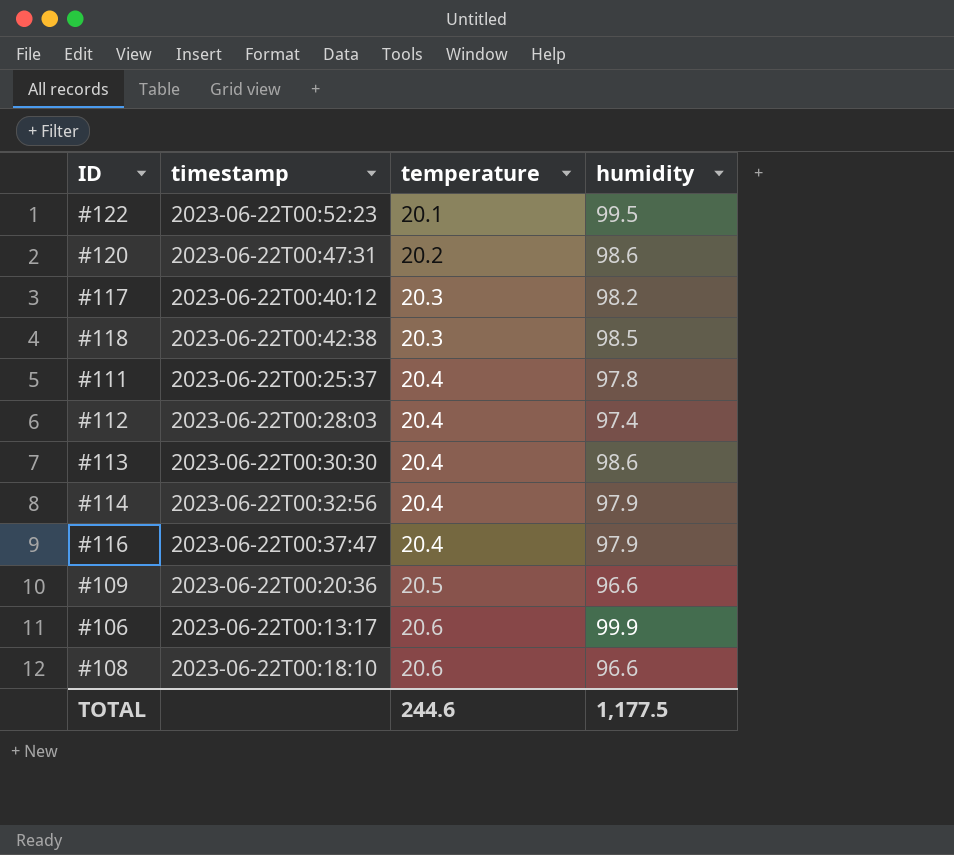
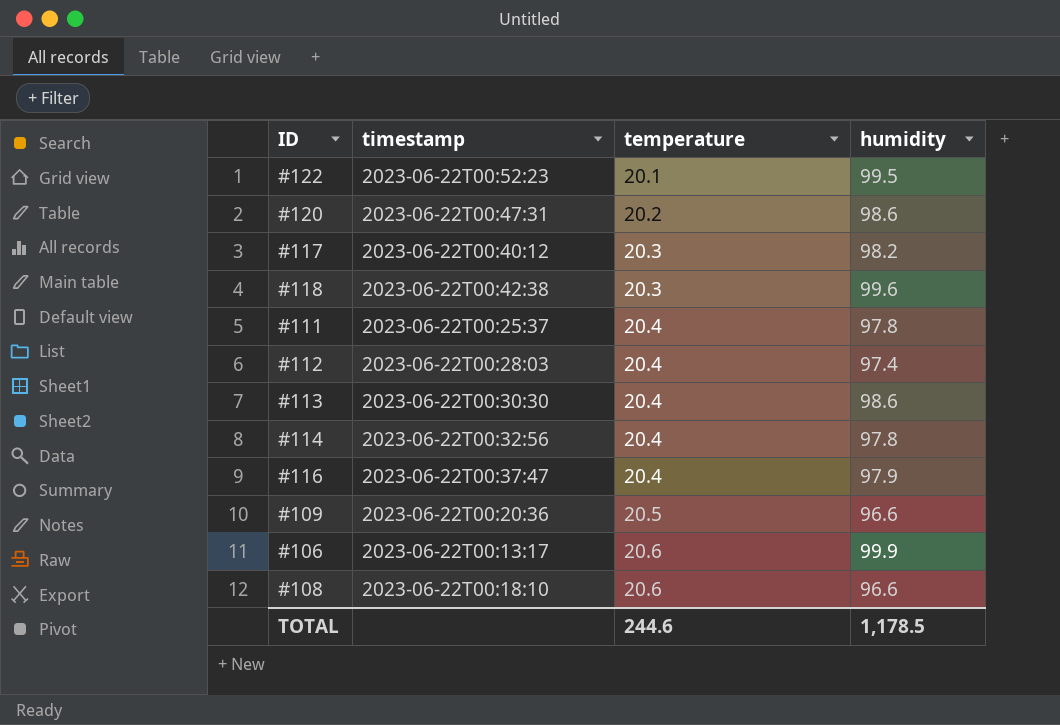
#118 | humidity: 98.5 -> 99.6
#114 | humidity: 97.9 -> 97.8
TOTAL | humidity: 1,177.5 -> 1,178.5

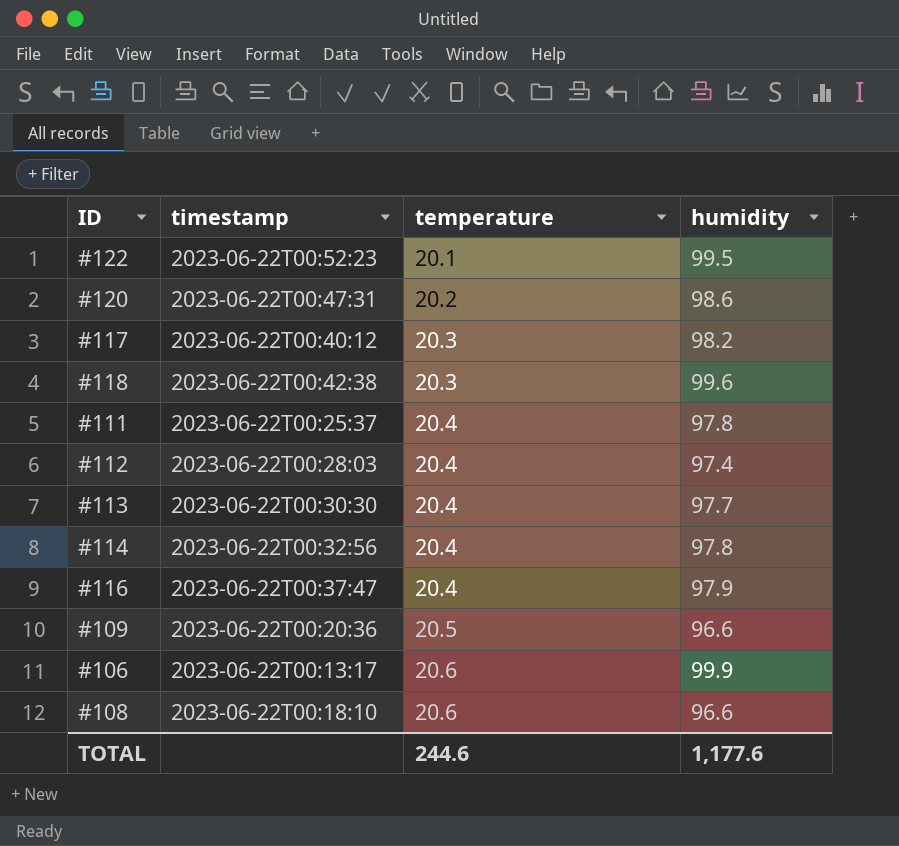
#113 | humidity: 98.6 -> 97.7
TOTAL | humidity: 1,178.5 -> 1,177.6

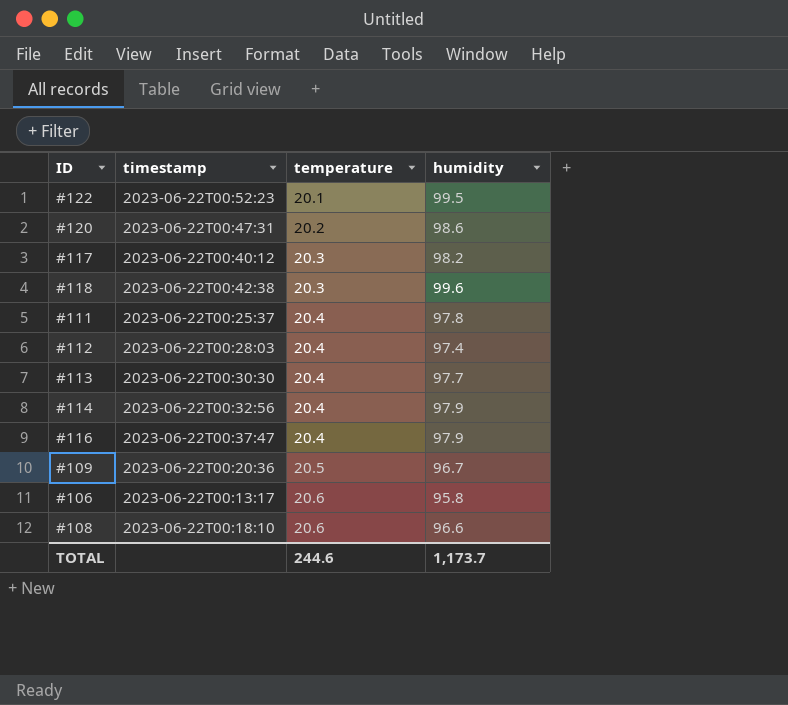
#114 | humidity: 97.8 -> 97.9
#109 | humidity: 96.6 -> 96.7
#106 | humidity: 99.9 -> 95.8
TOTAL | humidity: 1,177.6 -> 1,173.7

